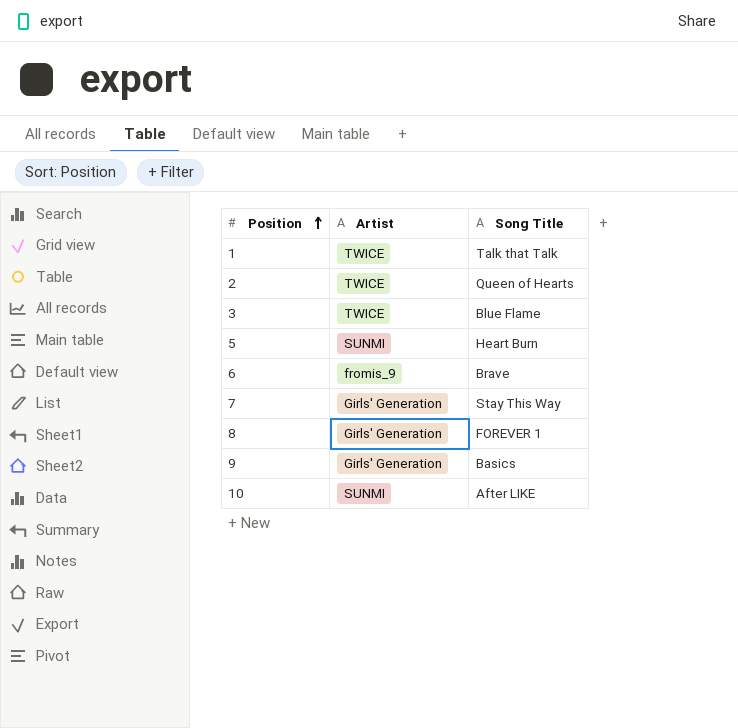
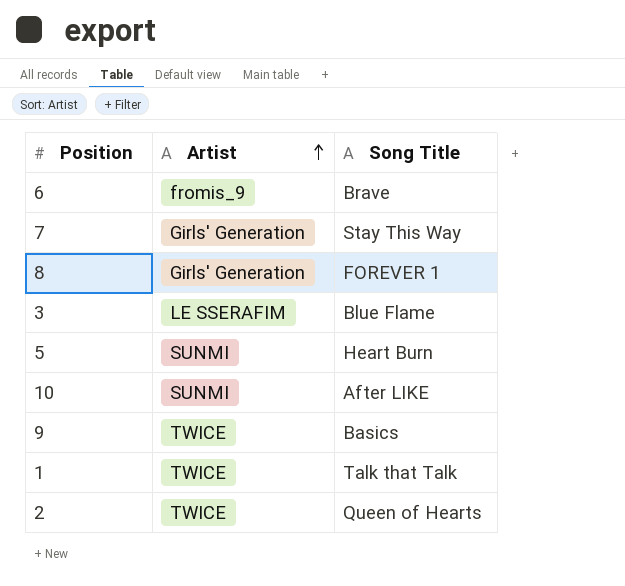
row order: Position ascending -> Artist ascending
3 | Artist: TWICE -> LE SSERAFIM
9 | Artist: Girls' Generation -> TWICE

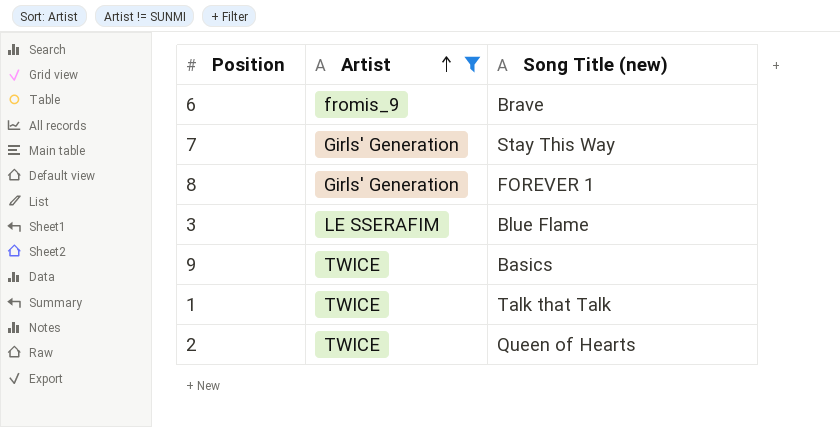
filter: none -> Artist != SUNMI
column name: Song Title -> Song Title (new)

